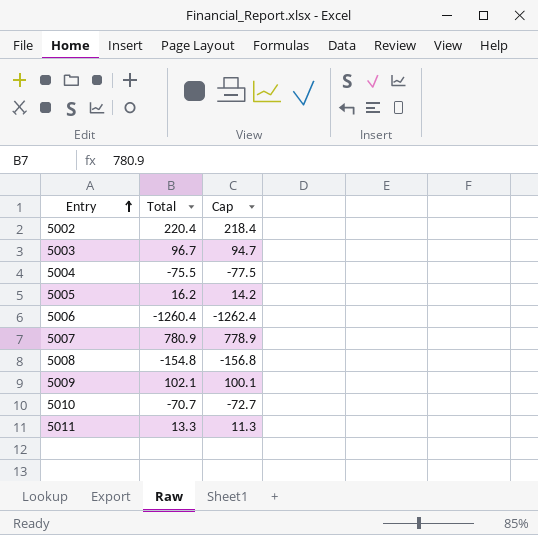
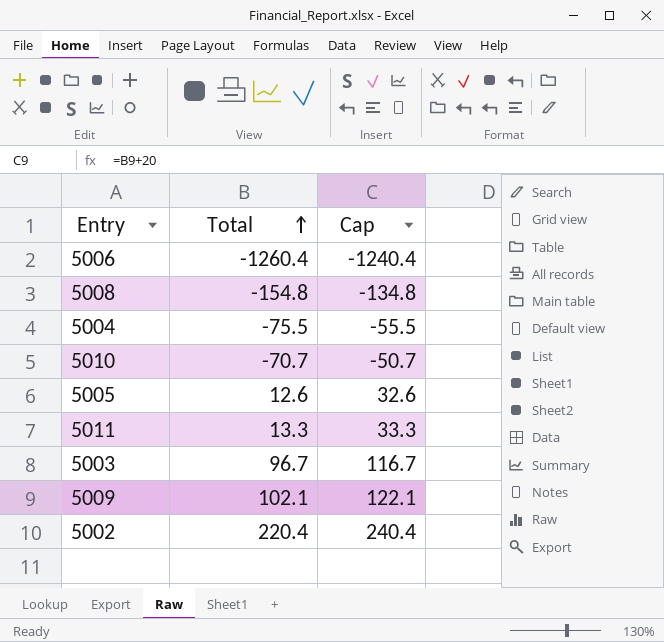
row order: Entry ascending -> Total ascending
column Cap | formula: [Total] - 2 -> [Total] + 20
row 5007: 780.9 | 778.9 -> none
5005 | Total: 16.2 -> 12.6

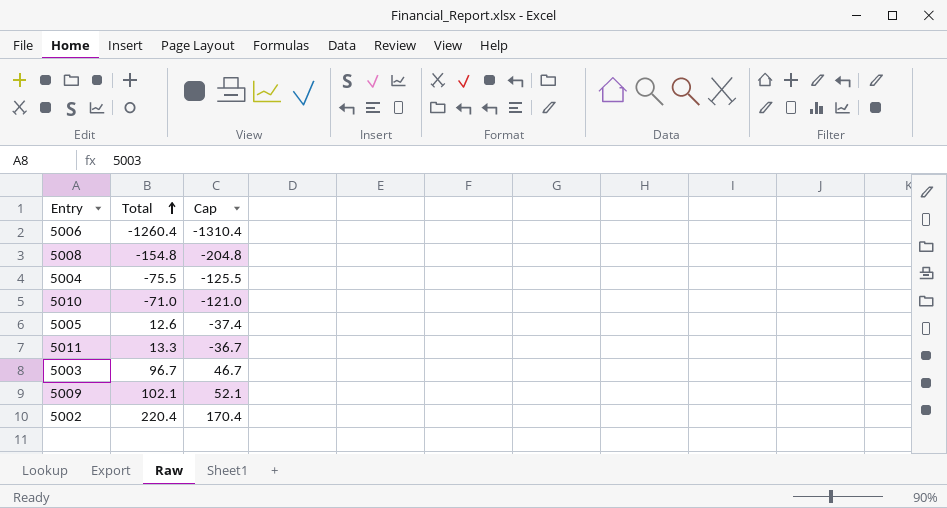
column Cap | formula: [Total] + 20 -> [Total] - 50
5010 | Total: -70.7 -> -71.0

